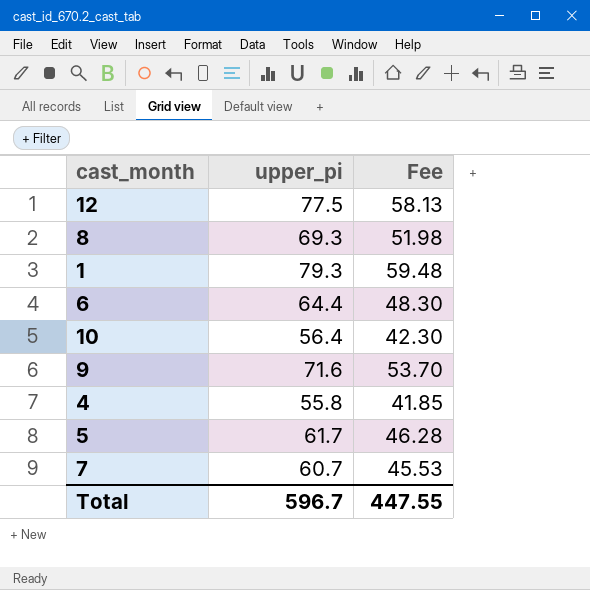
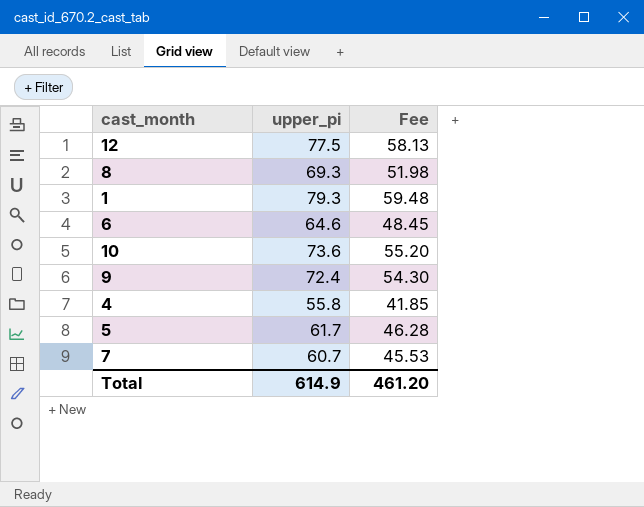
6 | upper_pi: 64.4 -> 64.6
6 | Fee: 48.30 -> 48.45
10 | upper_pi: 56.4 -> 73.6
10 | Fee: 42.30 -> 55.20
9 | upper_pi: 71.6 -> 72.4
9 | Fee: 53.70 -> 54.30
Total | upper_pi: 596.7 -> 614.9
Total | Fee: 447.55 -> 461.20

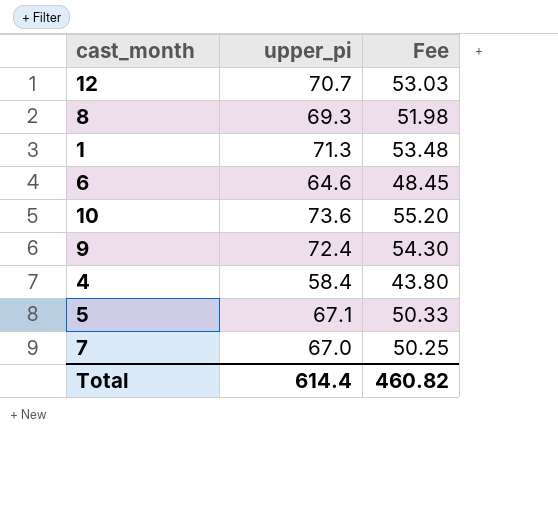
12 | upper_pi: 77.5 -> 70.7
12 | Fee: 58.13 -> 53.03
1 | upper_pi: 79.3 -> 71.3
1 | Fee: 59.48 -> 53.48
4 | upper_pi: 55.8 -> 58.4
4 | Fee: 41.85 -> 43.80
5 | upper_pi: 61.7 -> 67.1
5 | Fee: 46.28 -> 50.33
7 | upper_pi: 60.7 -> 67.0
7 | Fee: 45.53 -> 50.25
Total | upper_pi: 614.9 -> 614.4
Total | Fee: 461.20 -> 460.82

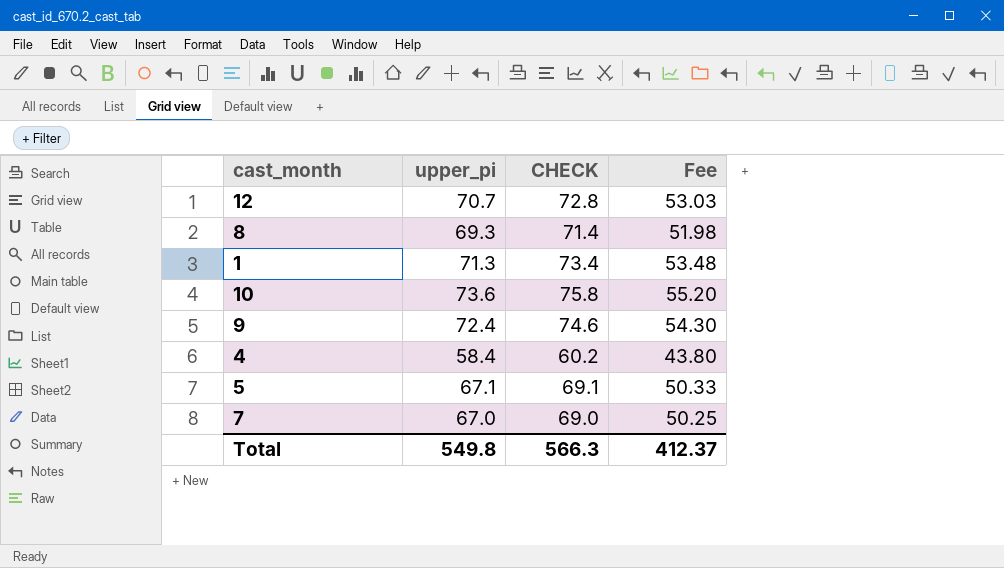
column CHECK | formula: none -> [upper_pi] * 1.03
row 6: 64.6 | 48.45 -> none
Total | upper_pi: 614.4 -> 549.8
Total | Fee: 460.82 -> 412.37

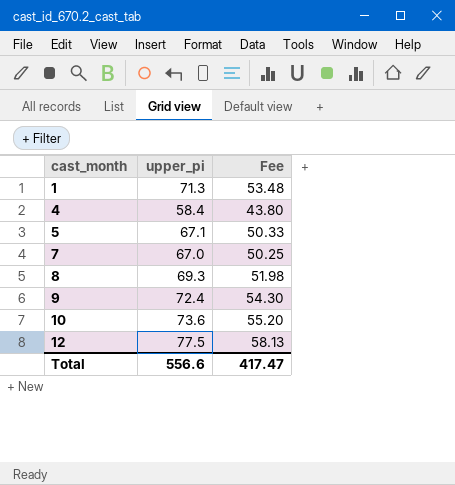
row order: none -> cast_month ascending
column CHECK | formula: [upper_pi] * 1.03 -> none
12 | upper_pi: 70.7 -> 77.5
12 | Fee: 53.03 -> 58.13
Total | upper_pi: 549.8 -> 556.6
Total | Fee: 412.37 -> 417.47

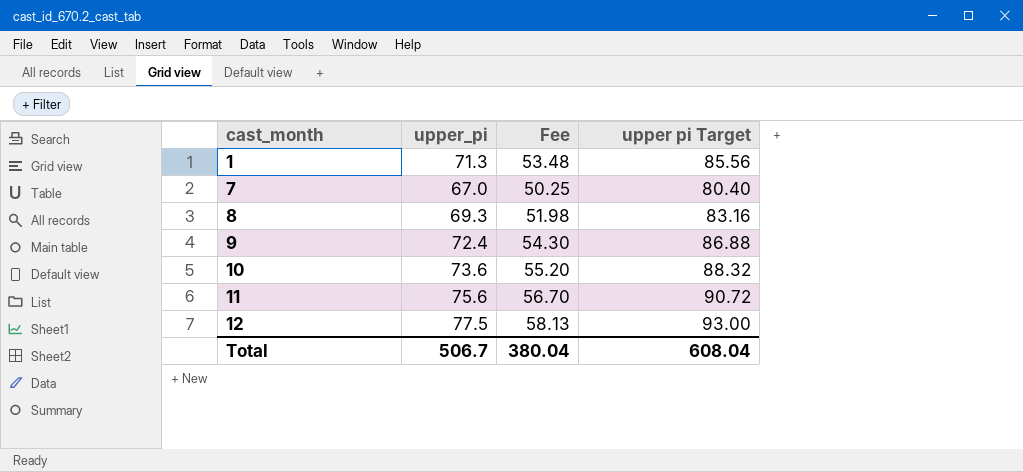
column upper pi Target | formula: none -> [upper_pi] * 1.2
row 4: 58.4 | 43.80 -> none
row 5: 67.1 | 50.33 -> none
row 11: none -> 75.6 | 56.70 | 90.72
Total | upper_pi: 556.6 -> 506.7
Total | Fee: 417.47 -> 380.04

